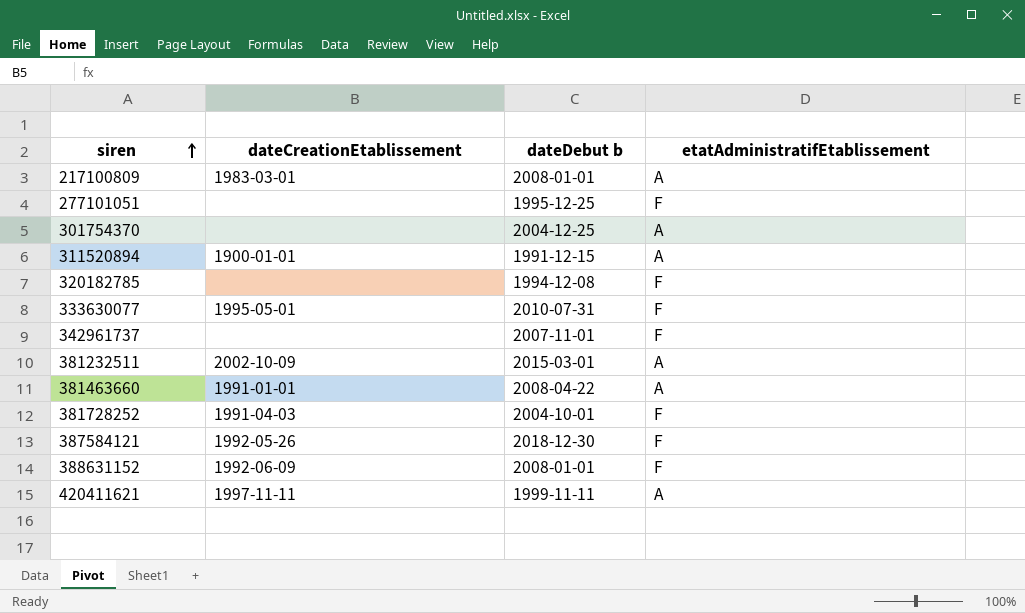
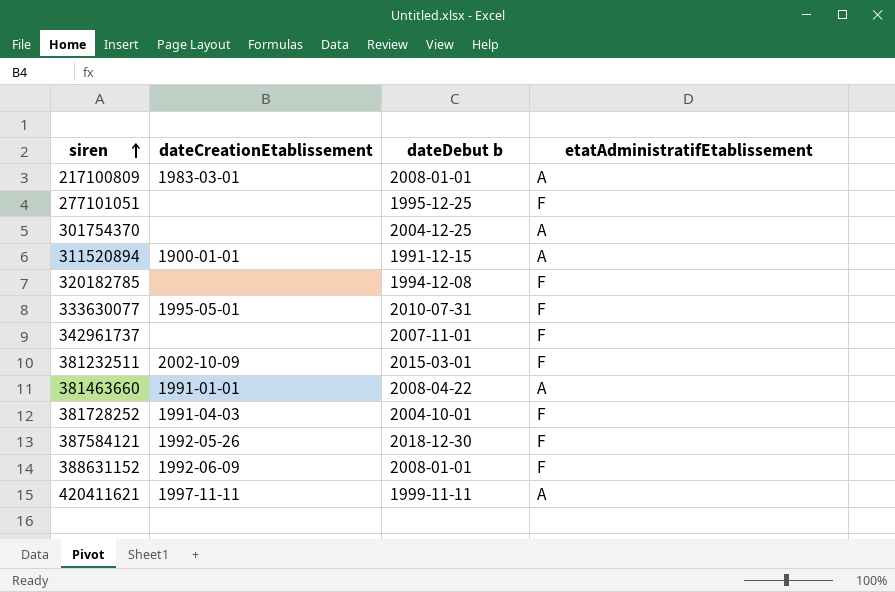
381232511 | etatAdministratifEtablissement: A -> F

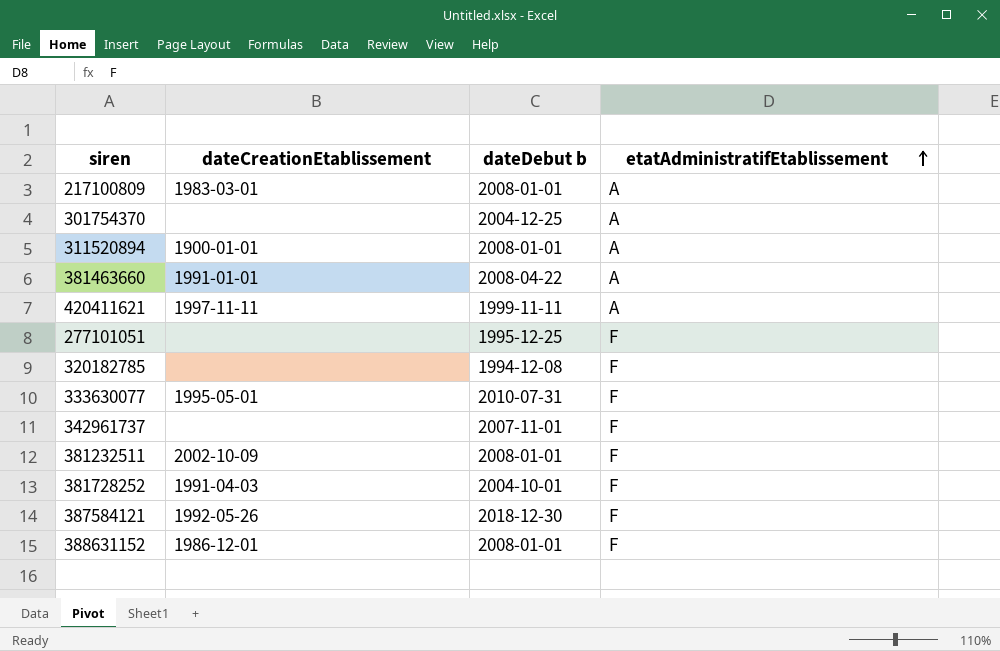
row order: siren ascending -> etatAdministratifEtablissement ascending
311520894 | dateDebut b: 1991-12-15 -> 2008-01-01
381232511 | dateDebut b: 2015-03-01 -> 2008-01-01
388631152 | dateCreationEtablissement: 1992-06-09 -> 1986-12-01

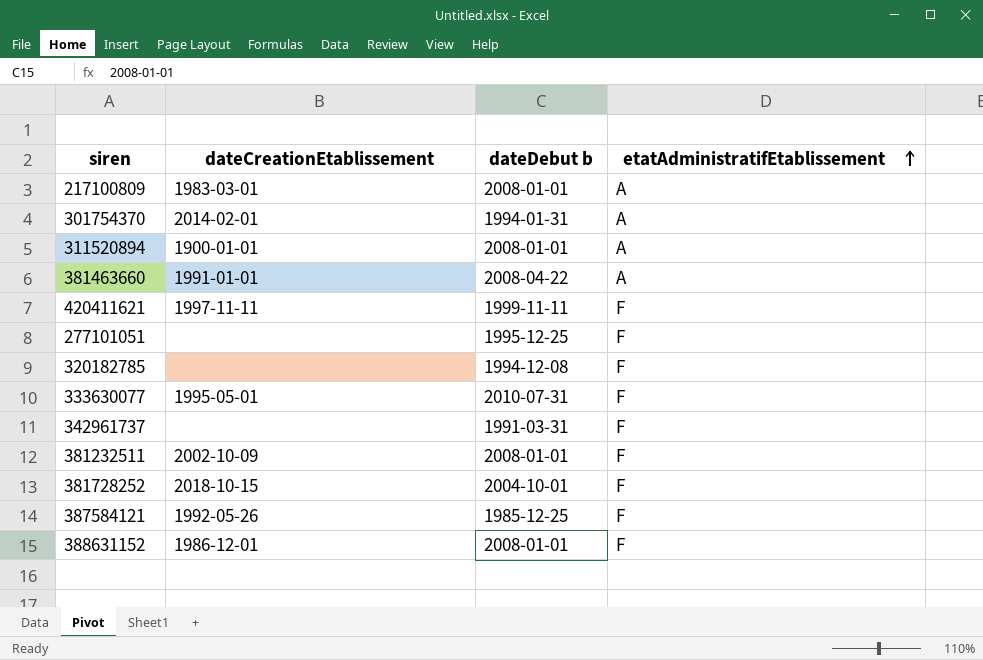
301754370 | dateCreationEtablissement: none -> 2014-02-01
301754370 | dateDebut b: 2004-12-25 -> 1994-01-31
420411621 | etatAdministratifEtablissement: A -> F
342961737 | dateDebut b: 2007-11-01 -> 1991-03-31
381728252 | dateCreationEtablissement: 1991-04-03 -> 2018-10-15
387584121 | dateDebut b: 2018-12-30 -> 1985-12-25

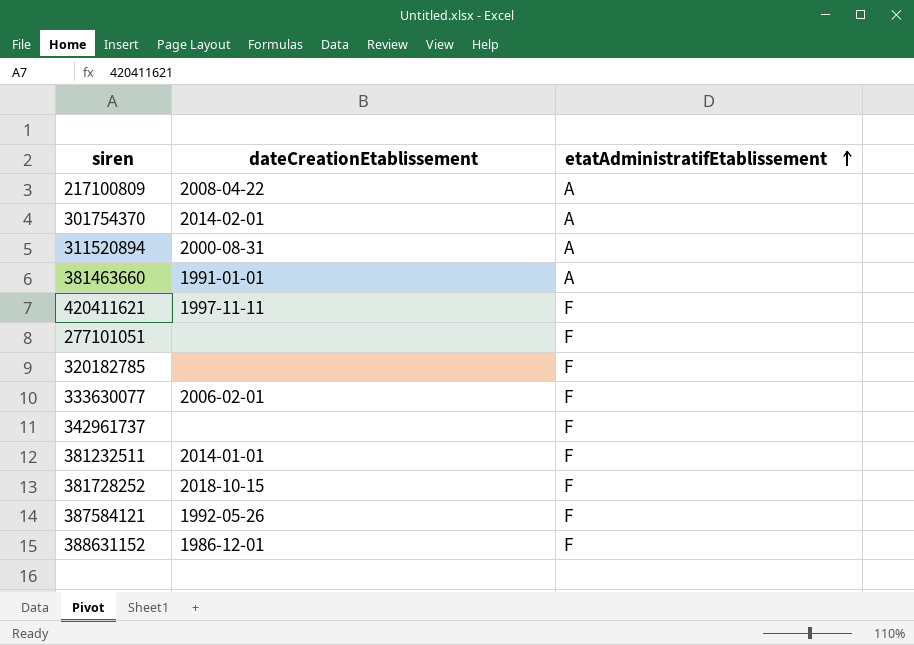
column dateDebut b | position: 3 -> none
217100809 | dateCreationEtablissement: 1983-03-01 -> 2008-04-22
311520894 | dateCreationEtablissement: 1900-01-01 -> 2000-08-31
333630077 | dateCreationEtablissement: 1995-05-01 -> 2006-02-01
381232511 | dateCreationEtablissement: 2002-10-09 -> 2014-01-01

